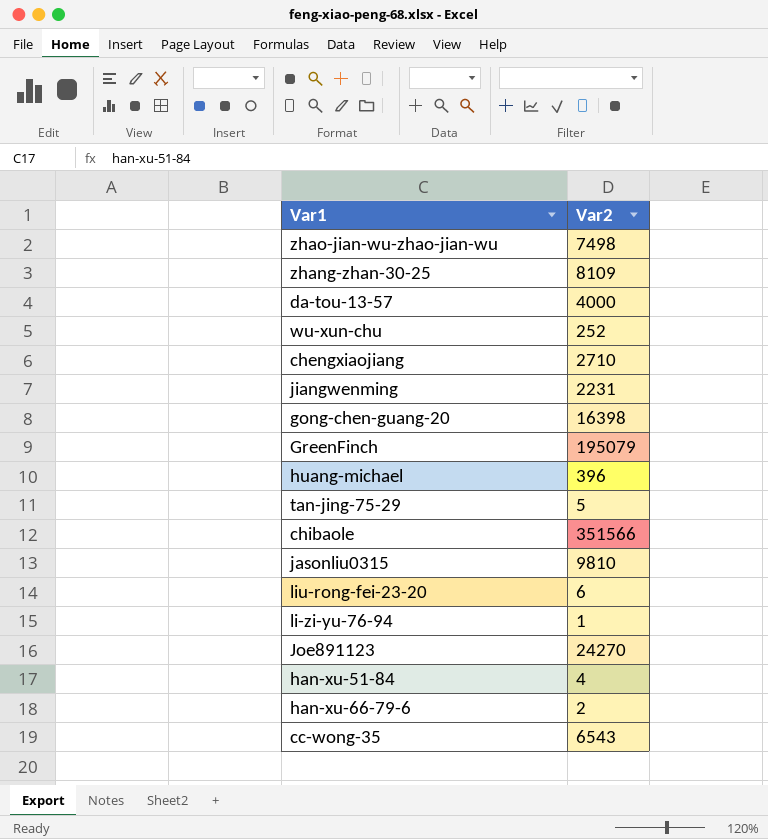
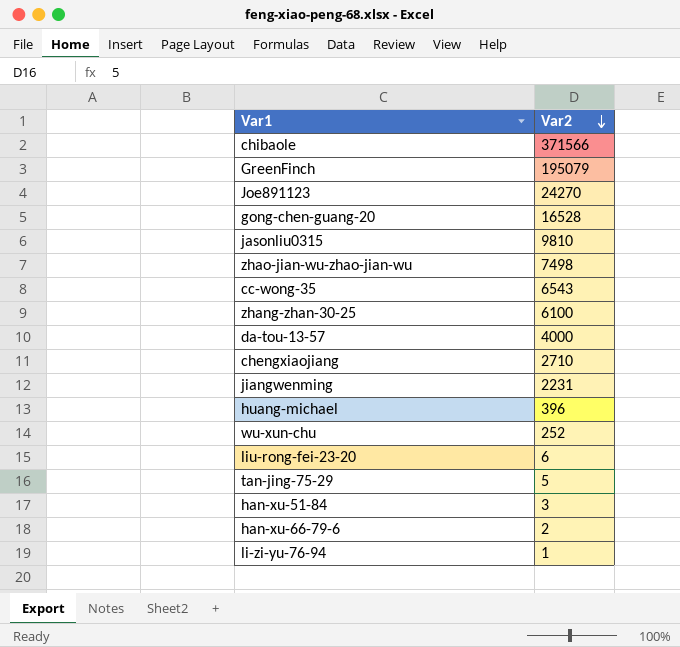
row order: none -> Var2 descending
chibaole | Var2: 351566 -> 371566
gong-chen-guang-20 | Var2: 16398 -> 16528
zhang-zhan-30-25 | Var2: 8109 -> 6100
han-xu-51-84 | Var2: 4 -> 3

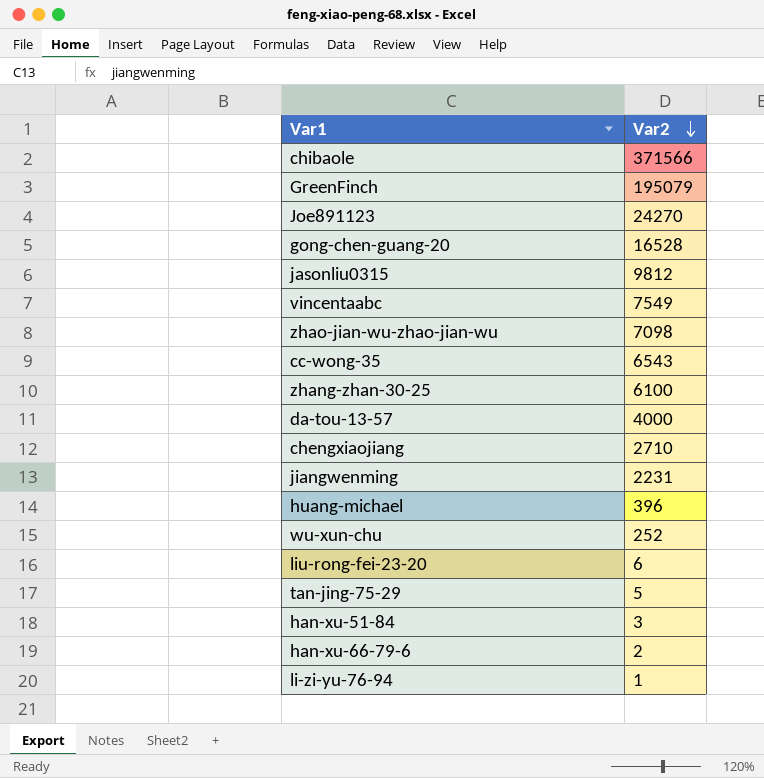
jasonliu0315 | Var2: 9810 -> 9812
row vincentaabc: none -> 7549
zhao-jian-wu-zhao-jian-wu | Var2: 7498 -> 7098

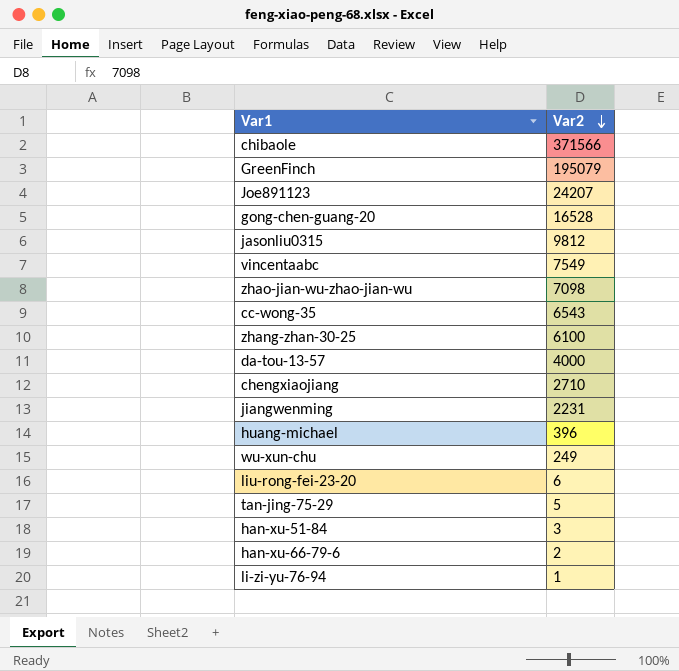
Joe891123 | Var2: 24270 -> 24207
wu-xun-chu | Var2: 252 -> 249

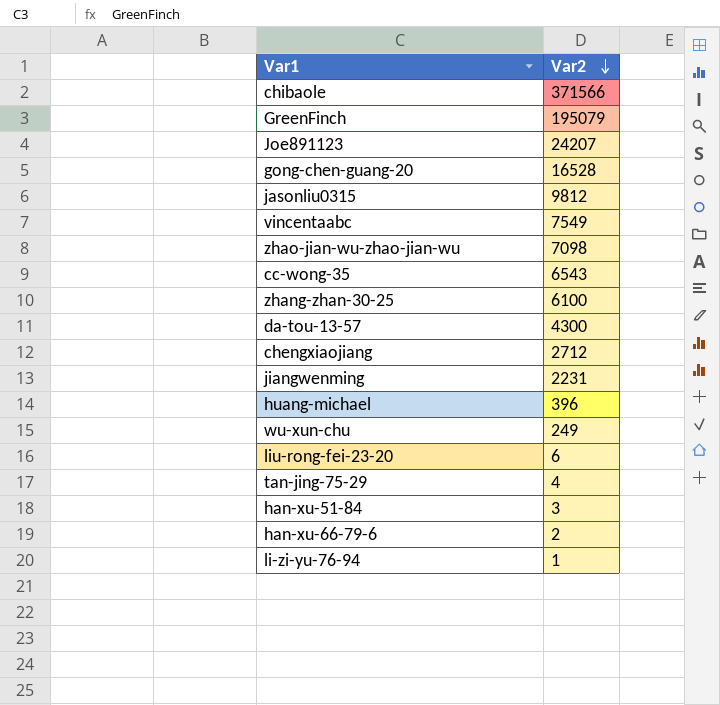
da-tou-13-57 | Var2: 4000 -> 4300
chengxiaojiang | Var2: 2710 -> 2712
tan-jing-75-29 | Var2: 5 -> 4

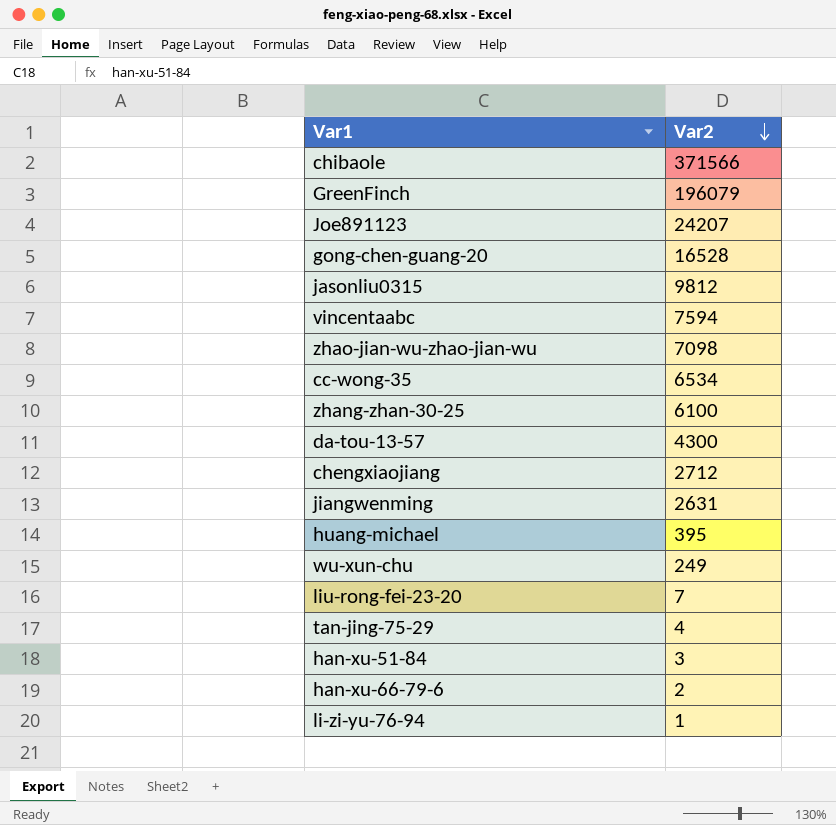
GreenFinch | Var2: 195079 -> 196079
vincentaabc | Var2: 7549 -> 7594
cc-wong-35 | Var2: 6543 -> 6534
jiangwenming | Var2: 2231 -> 2631
huang-michael | Var2: 396 -> 395
liu-rong-fei-23-20 | Var2: 6 -> 7

